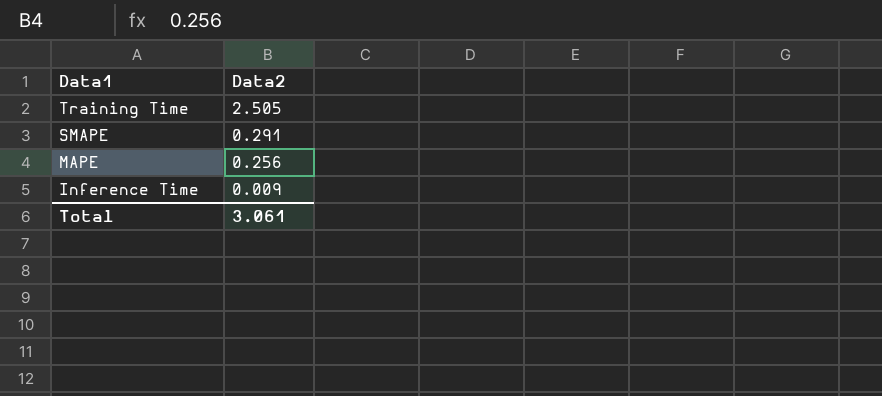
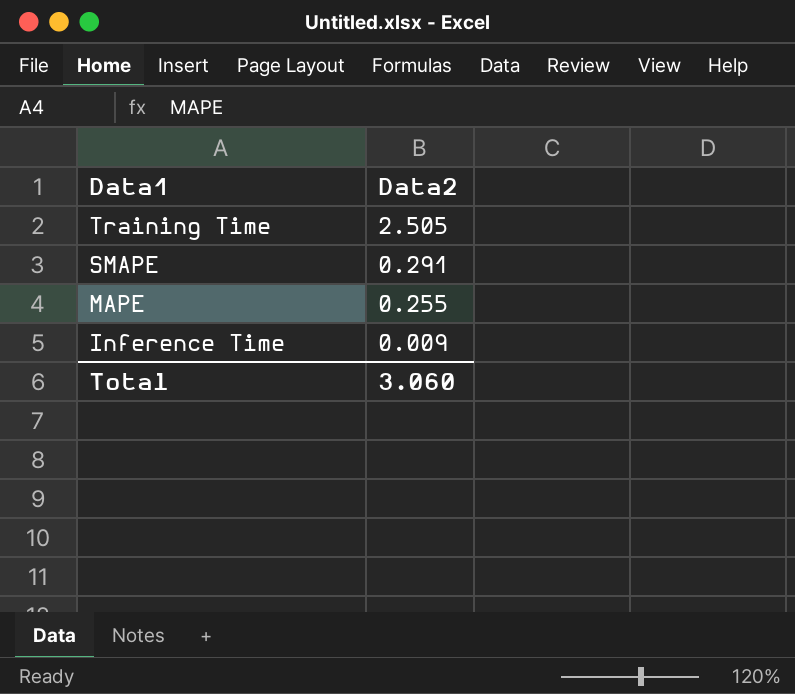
MAPE | Data2: 0.256 -> 0.255
Total | Data2: 3.061 -> 3.060

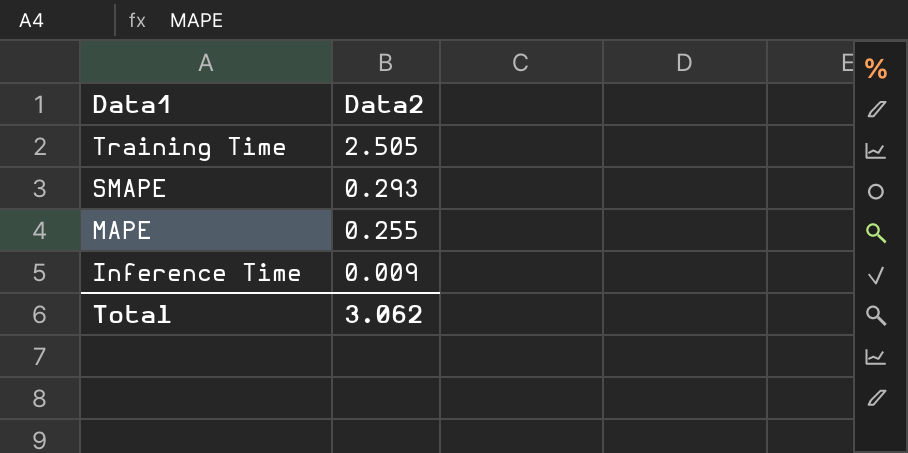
SMAPE | Data2: 0.291 -> 0.293
Total | Data2: 3.060 -> 3.062

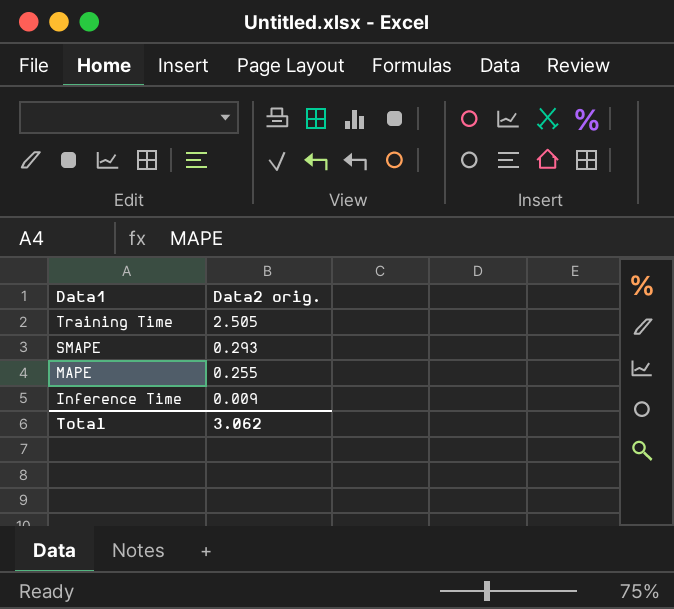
column name: Data2 -> Data2 orig.

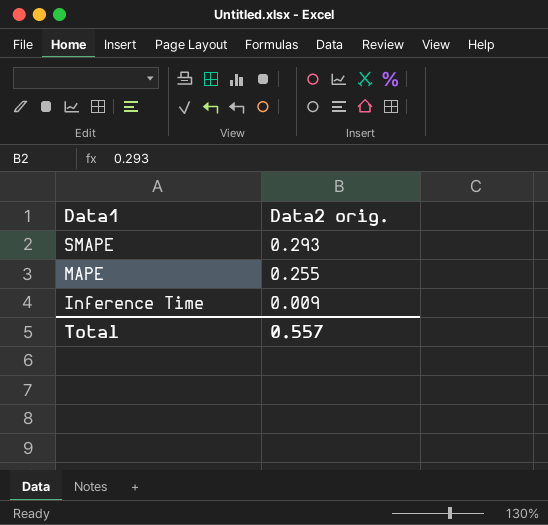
row Training Time: 2.505 -> none
Total | Data2 orig.: 3.062 -> 0.557

